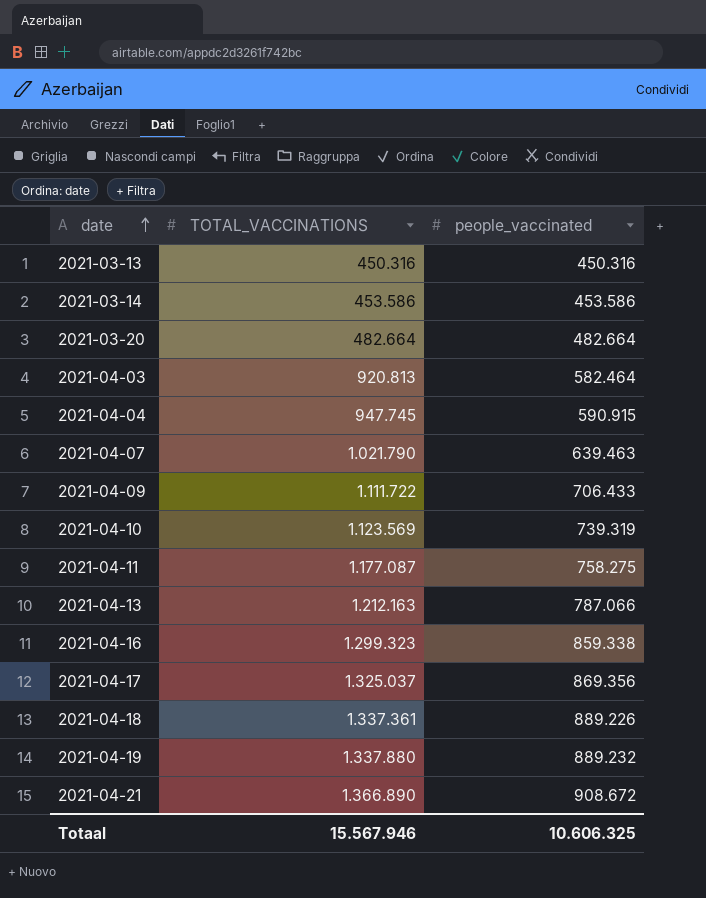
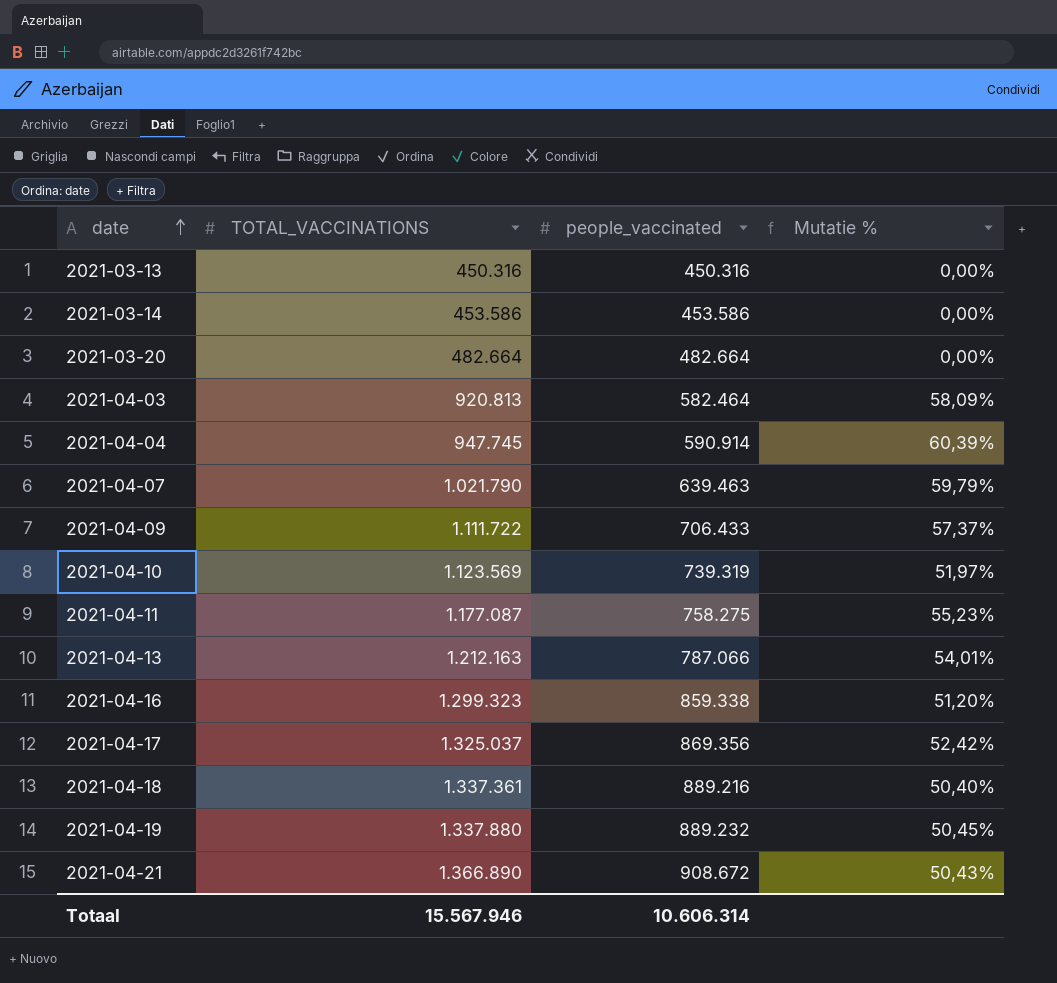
column Mutatie % | formula: none -> ([TOTAL_VACCINATIONS] - [people_vaccinated]) / [people_vaccinated]
2021-04-04 | people_vaccinated: 590.915 -> 590.914
2021-04-18 | people_vaccinated: 889.226 -> 889.216
Totaal | people_vaccinated: 10.606.325 -> 10.606.314

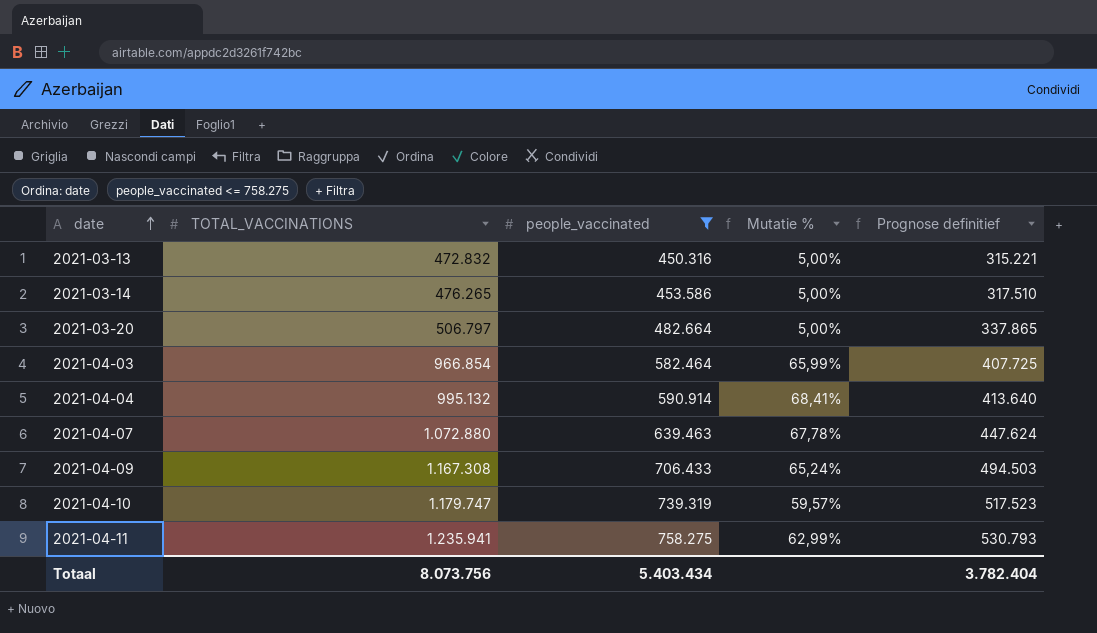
filter: none -> people_vaccinated <= 758.275
column Prognose definitief | formula: none -> [people_vaccinated] * 0,7
2021-03-13 | TOTAL_VACCINATIONS: 450.316 -> 472.832
2021-03-13 | Mutatie %: 0,00% -> 5,00%
2021-03-14 | TOTAL_VACCINATIONS: 453.586 -> 476.265
2021-03-14 | Mutatie %: 0,00% -> 5,00%
2021-03-20 | TOTAL_VACCINATIONS: 482.664 -> 506.797
2021-03-20 | Mutatie %: 0,00% -> 5,00%
2021-04-03 | TOTAL_VACCINATIONS: 920.813 -> 966.854
2021-04-03 | Mutatie %: 58,09% -> 65,99%
2021-04-04 | TOTAL_VACCINATIONS: 947.745 -> 995.132
2021-04-04 | Mutatie %: 60,39% -> 68,41%
2021-04-07 | TOTAL_VACCINATIONS: 1.021.790 -> 1.072.880
2021-04-07 | Mutatie %: 59,79% -> 67,78%
2021-04-09 | TOTAL_VACCINATIONS: 1.111.722 -> 1.167.308
2021-04-09 | Mutatie %: 57,37% -> 65,24%
2021-04-10 | TOTAL_VACCINATIONS: 1.123.569 -> 1.179.747
2021-04-10 | Mutatie %: 51,97% -> 59,57%
2021-04-11 | TOTAL_VACCINATIONS: 1.177.087 -> 1.235.941
2021-04-11 | Mutatie %: 55,23% -> 62,99%
Totaal | TOTAL_VACCINATIONS: 15.567.946 -> 8.073.756
Totaal | people_vaccinated: 10.606.314 -> 5.403.434

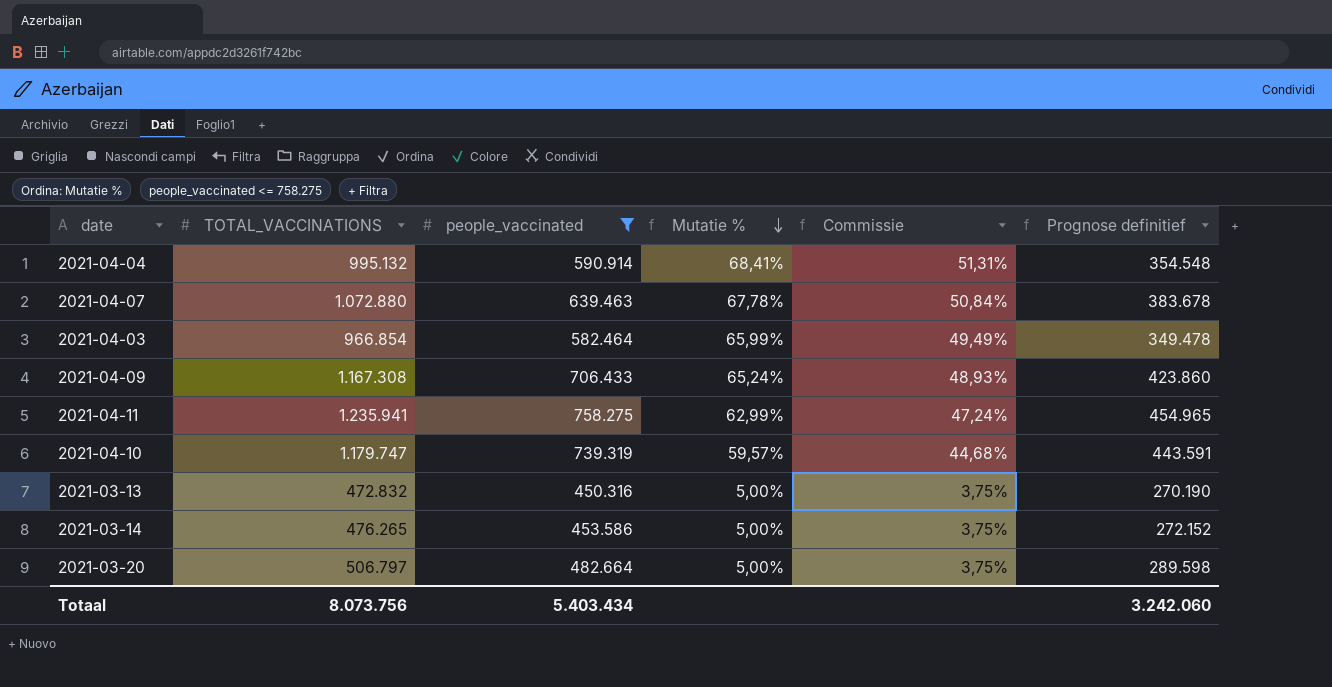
row order: date ascending -> Mutatie % descending
column Commissie | formula: none -> [Mutatie %] * 0,75
column Prognose definitief | formula: [people_vaccinated] * 0,7 -> [people_vaccinated] * 0,6
Totaal | Prognose definitief: 3.782.404 -> 3.242.060

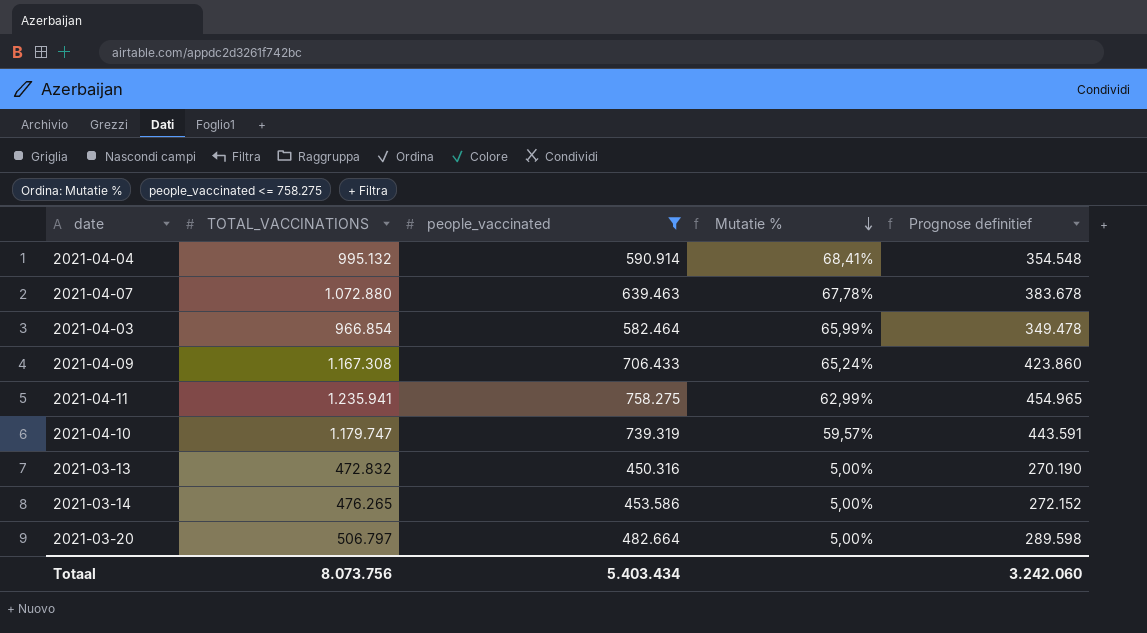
column Commissie | formula: [Mutatie %] * 0,75 -> none

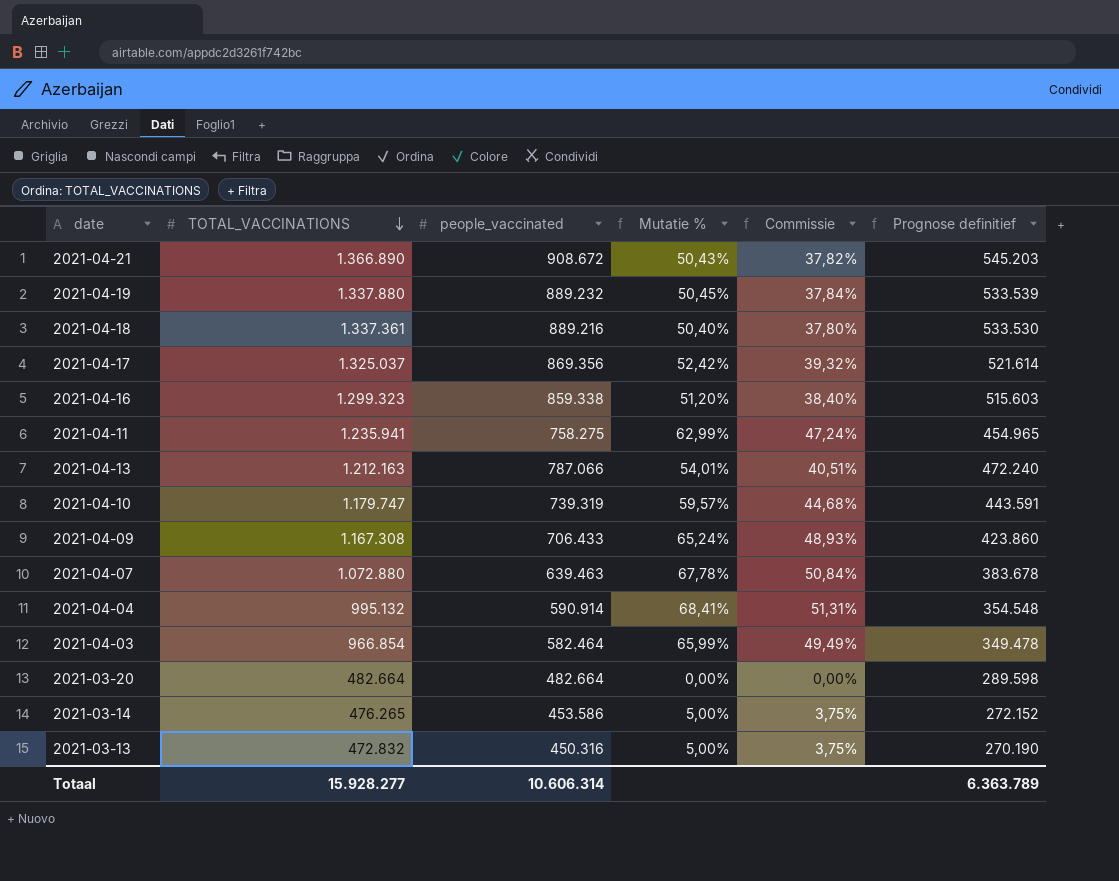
filter: people_vaccinated <= 758.275 -> none
row order: Mutatie % descending -> TOTAL_VACCINATIONS descending
column Commissie | formula: none -> [Mutatie %] * 0,75
2021-03-20 | TOTAL_VACCINATIONS: 506.797 -> 482.664
2021-03-20 | Mutatie %: 5,00% -> 0,00%
Totaal | TOTAL_VACCINATIONS: 8.073.756 -> 15.928.277
Totaal | people_vaccinated: 5.403.434 -> 10.606.314
Totaal | Prognose definitief: 3.242.060 -> 6.363.789

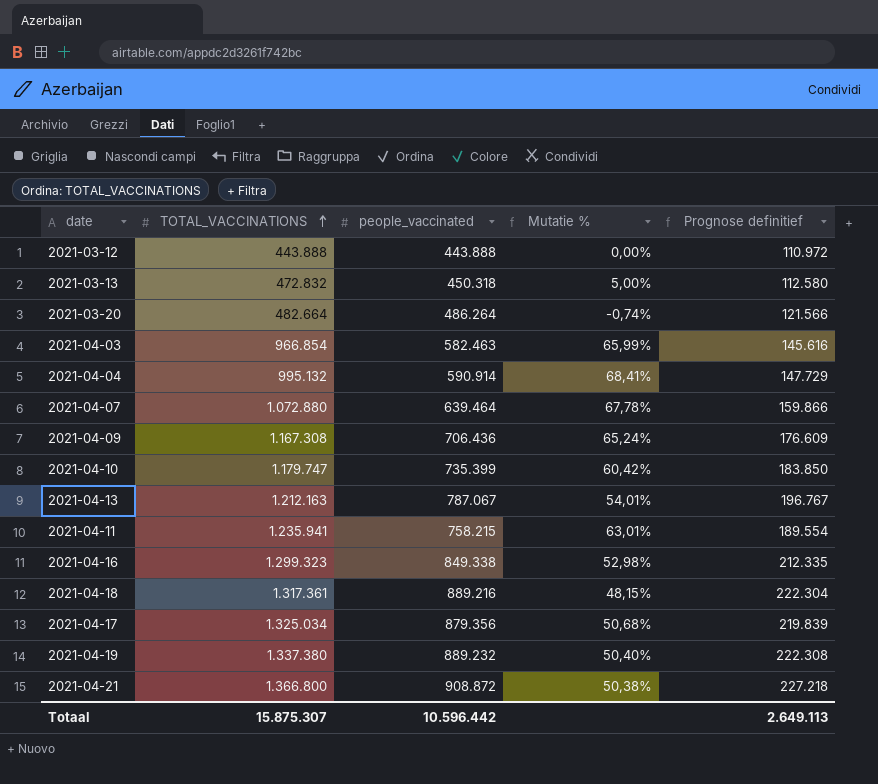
row order: TOTAL_VACCINATIONS descending -> TOTAL_VACCINATIONS ascending
column Commissie | formula: [Mutatie %] * 0,75 -> none
column Prognose definitief | formula: [people_vaccinated] * 0,6 -> [people_vaccinated] * 0,25
row 2021-03-14: 476.265 | 453.586 | 5,00% | 3,75% | 272.152 -> none
row 2021-03-12: none -> 443.888 | 443.888 | 0,00% | 110.972
2021-03-13 | people_vaccinated: 450.316 -> 450.318
2021-03-20 | people_vaccinated: 482.664 -> 486.264
2021-03-20 | Mutatie %: 0,00% -> -0,74%
2021-04-03 | people_vaccinated: 582.464 -> 582.463
2021-04-07 | people_vaccinated: 639.463 -> 639.464
2021-04-09 | people_vaccinated: 706.433 -> 706.436
2021-04-10 | people_vaccinated: 739.319 -> 735.399
2021-04-10 | Mutatie %: 59,57% -> 60,42%
2021-04-13 | people_vaccinated: 787.066 -> 787.067
2021-04-11 | people_vaccinated: 758.275 -> 758.215
2021-04-11 | Mutatie %: 62,99% -> 63,01%
2021-04-16 | people_vaccinated: 859.338 -> 849.338
2021-04-16 | Mutatie %: 51,20% -> 52,98%
2021-04-18 | TOTAL_VACCINATIONS: 1.337.361 -> 1.317.361
2021-04-18 | Mutatie %: 50,40% -> 48,15%
2021-04-17 | TOTAL_VACCINATIONS: 1.325.037 -> 1.325.034
2021-04-17 | people_vaccinated: 869.356 -> 879.356
2021-04-17 | Mutatie %: 52,42% -> 50,68%
2021-04-19 | TOTAL_VACCINATIONS: 1.337.880 -> 1.337.380
2021-04-19 | Mutatie %: 50,45% -> 50,40%
2021-04-21 | TOTAL_VACCINATIONS: 1.366.890 -> 1.366.800
2021-04-21 | people_vaccinated: 908.672 -> 908.872
2021-04-21 | Mutatie %: 50,43% -> 50,38%
Totaal | TOTAL_VACCINATIONS: 15.928.277 -> 15.875.307
Totaal | people_vaccinated: 10.606.314 -> 10.596.442
Totaal | Prognose definitief: 6.363.789 -> 2.649.113

